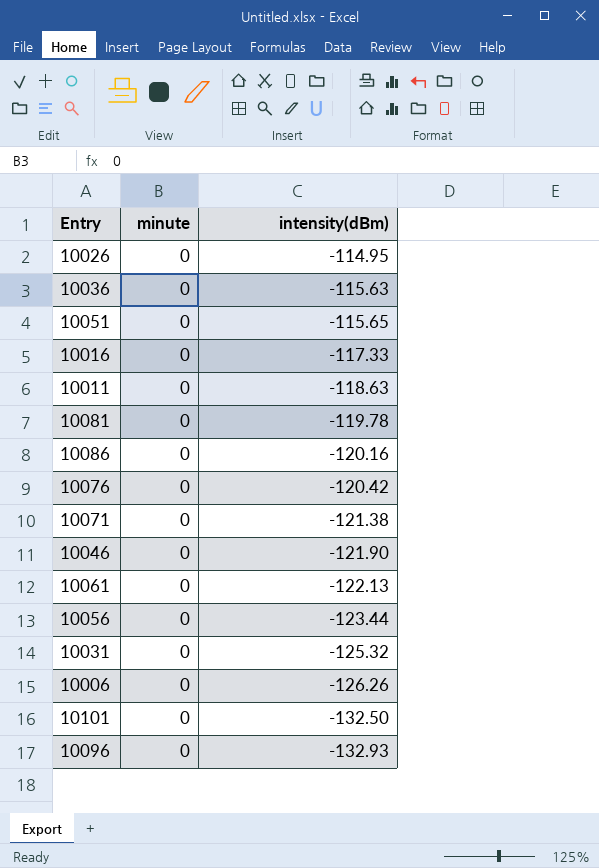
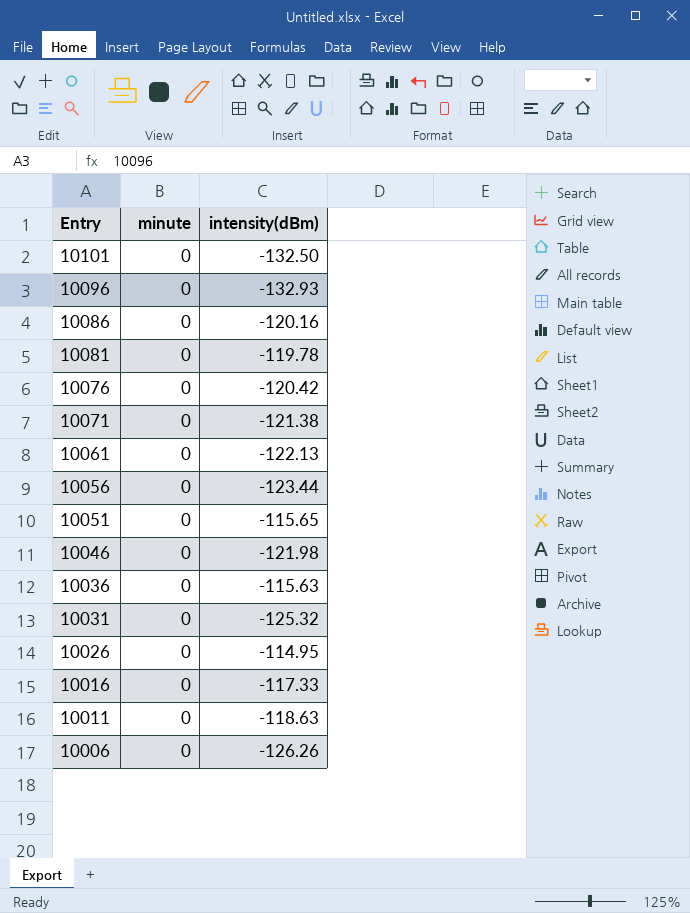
row order: intensity(dBm) descending -> Entry descending
10046 | intensity(dBm): -121.90 -> -121.98

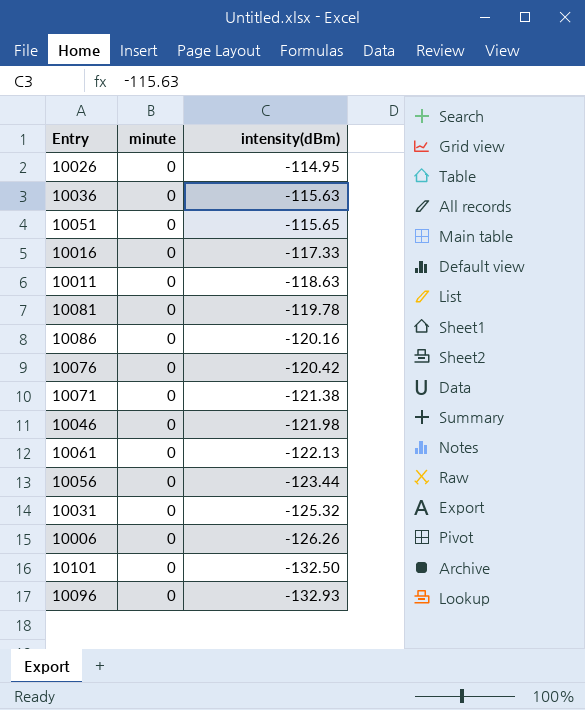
row order: Entry descending -> intensity(dBm) descending

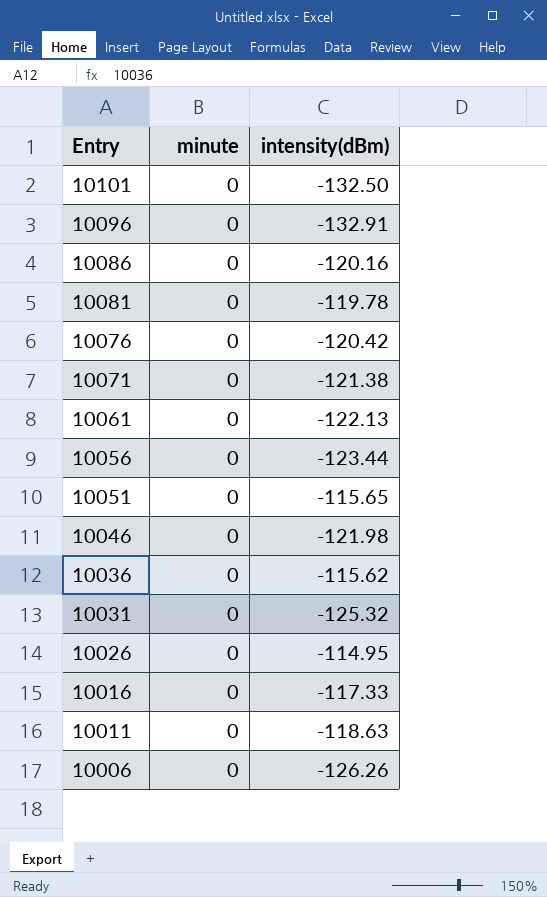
row order: intensity(dBm) descending -> Entry descending
10096 | intensity(dBm): -132.93 -> -132.91
10036 | intensity(dBm): -115.63 -> -115.62

